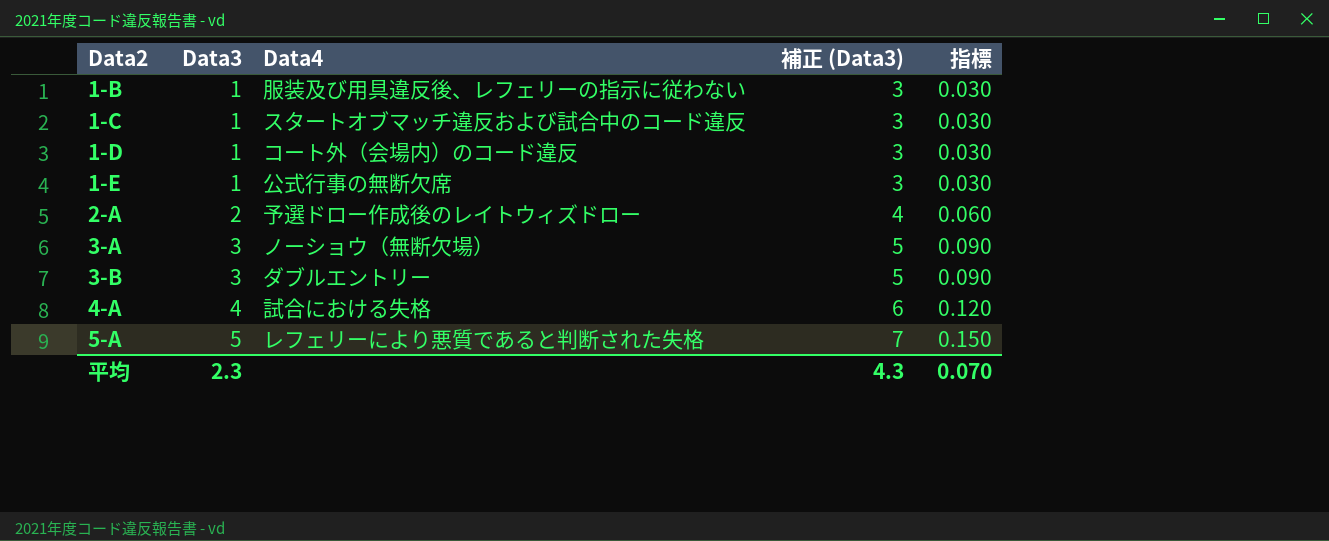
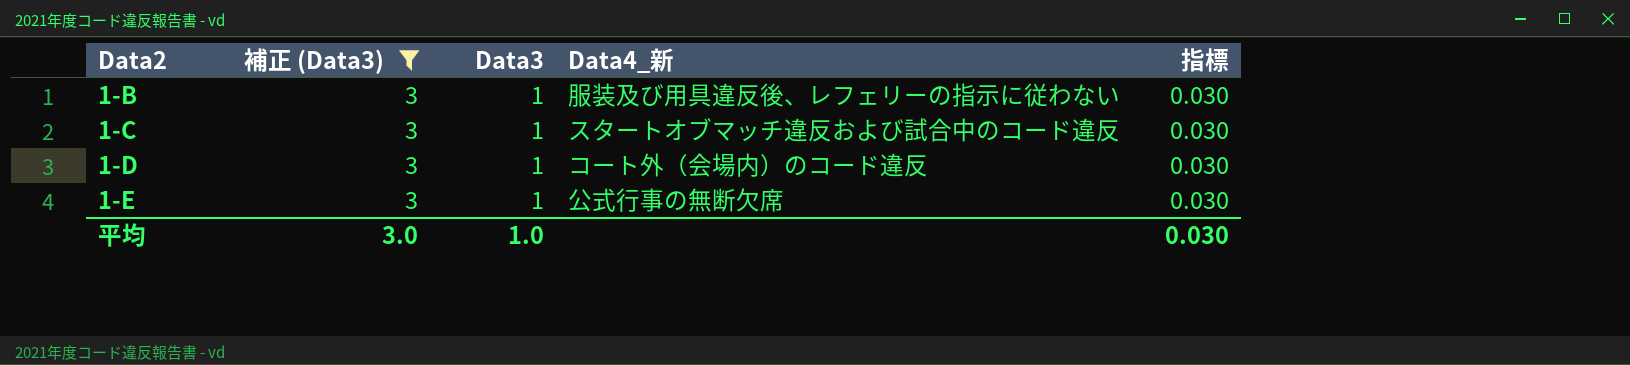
filter: none -> 補正 (Data3) = 3
column 補正 (Data3) | position: 4 -> 2
column name: Data4 -> Data4_新
平均 | 補正 (Data3): 4.3 -> 3.0
平均 | Data3: 2.3 -> 1.0
平均 | 指標: 0.070 -> 0.030

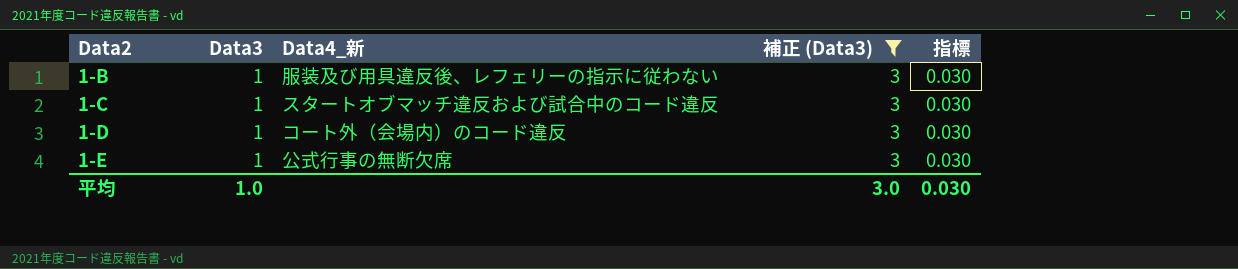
column 補正 (Data3) | position: 2 -> 4

